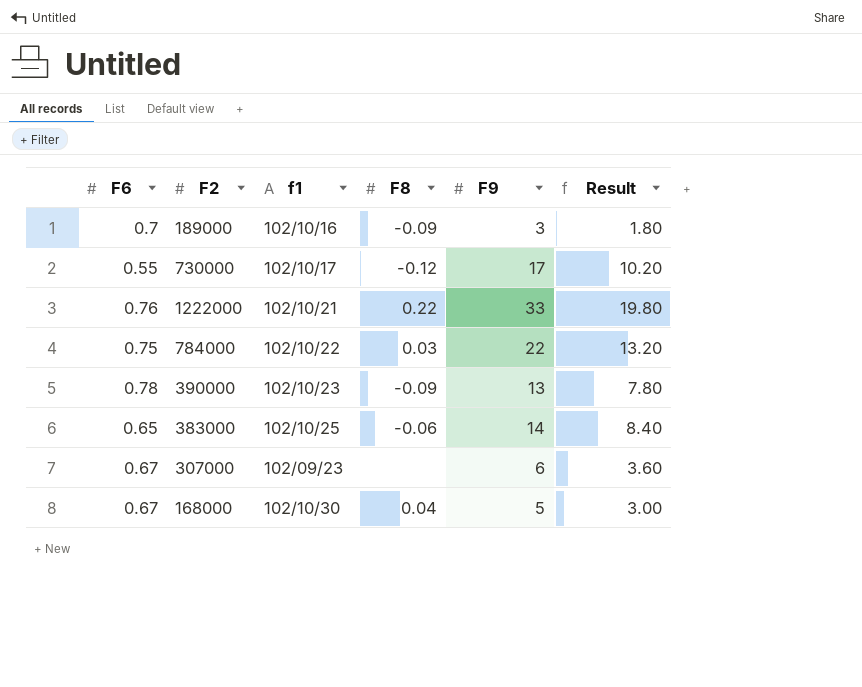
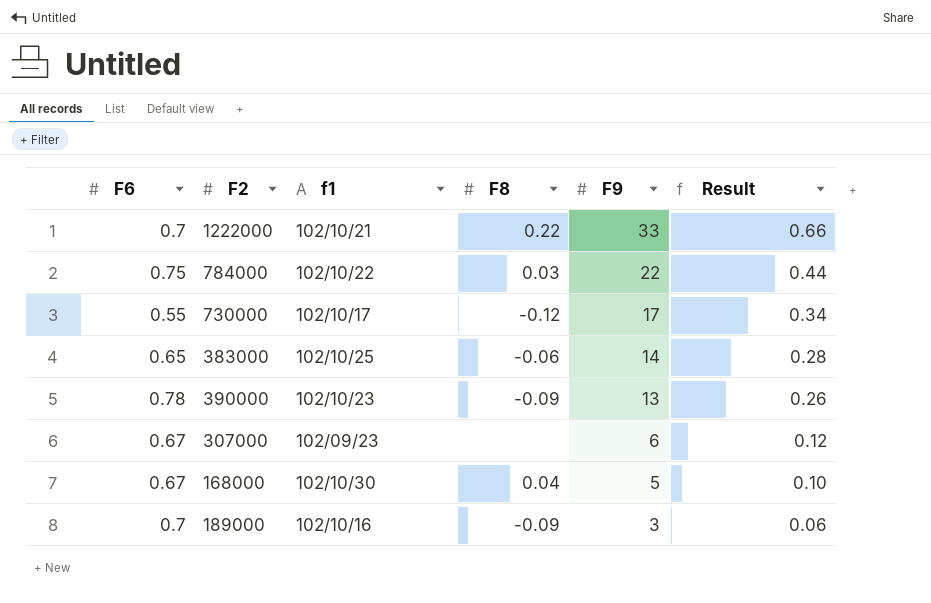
row order: none -> F9 descending
column Result | formula: [F9] * 0.6 -> [F9] * 0.02
1222000 | F6: 0.76 -> 0.7

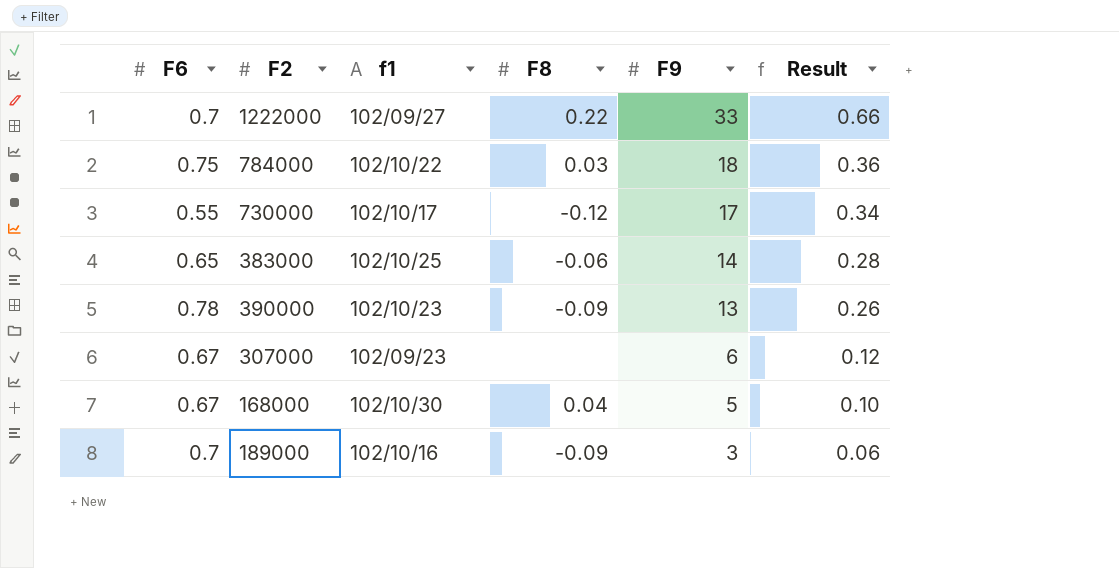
1222000 | f1: 102/10/21 -> 102/09/27
784000 | F9: 22 -> 18
784000 | Result: 0.44 -> 0.36

